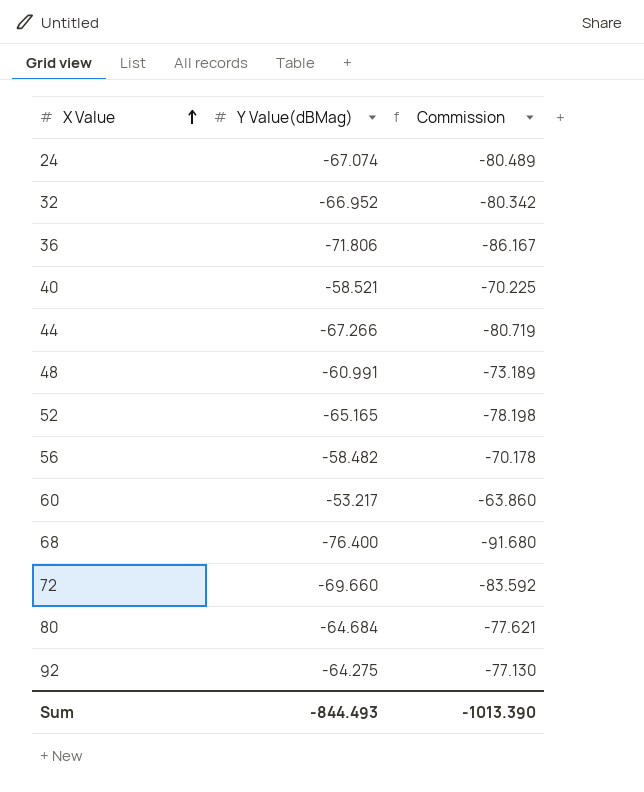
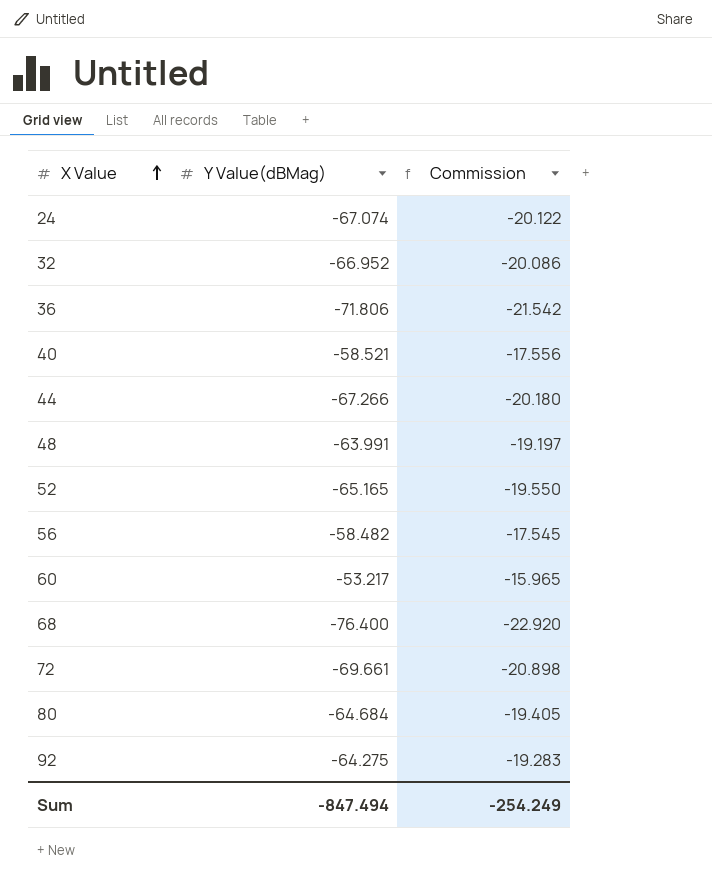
column Commission | formula: [Y Value(dBMag)] * 1.2 -> [Y Value(dBMag)] * 0.3
48 | Y Value(dBMag): -60.991 -> -63.991
72 | Y Value(dBMag): -69.660 -> -69.661
Sum | Y Value(dBMag): -844.493 -> -847.494
Sum | Commission: -1013.390 -> -254.249

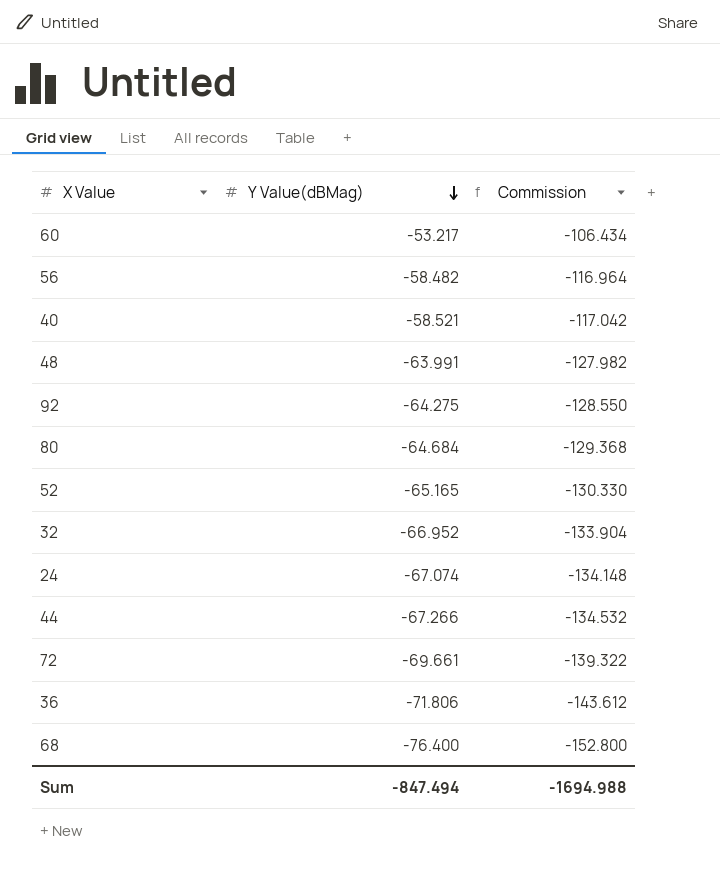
row order: X Value ascending -> Y Value(dBMag) descending
column Commission | formula: [Y Value(dBMag)] * 0.3 -> [Y Value(dBMag)] * 2
Sum | Commission: -254.249 -> -1694.988

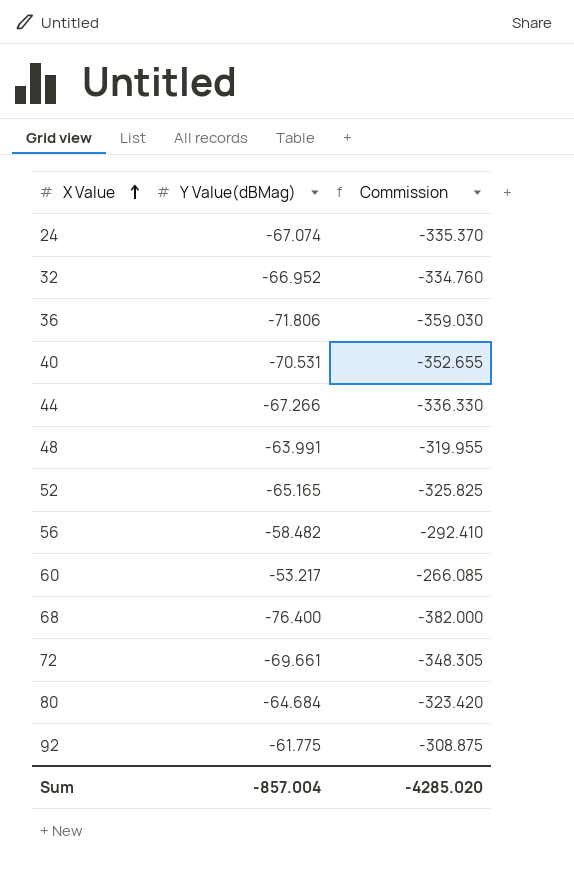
row order: Y Value(dBMag) descending -> X Value ascending
column Commission | formula: [Y Value(dBMag)] * 2 -> [Y Value(dBMag)] * 5
40 | Y Value(dBMag): -58.521 -> -70.531
92 | Y Value(dBMag): -64.275 -> -61.775
Sum | Y Value(dBMag): -847.494 -> -857.004
Sum | Commission: -1694.988 -> -4285.020

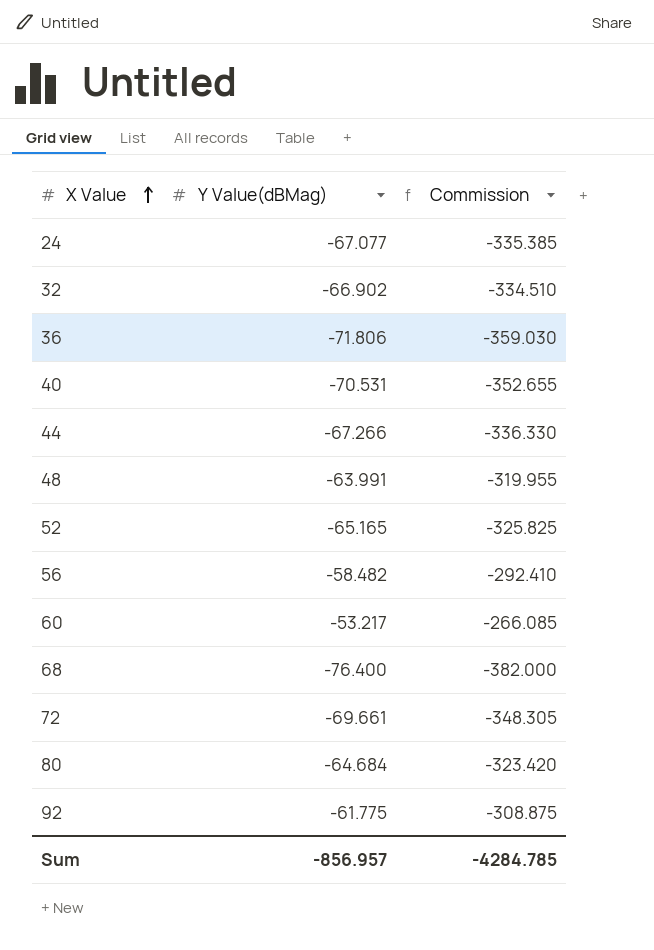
24 | Y Value(dBMag): -67.074 -> -67.077
24 | Commission: -335.370 -> -335.385
32 | Y Value(dBMag): -66.952 -> -66.902
32 | Commission: -334.760 -> -334.510
Sum | Y Value(dBMag): -857.004 -> -856.957
Sum | Commission: -4285.020 -> -4284.785

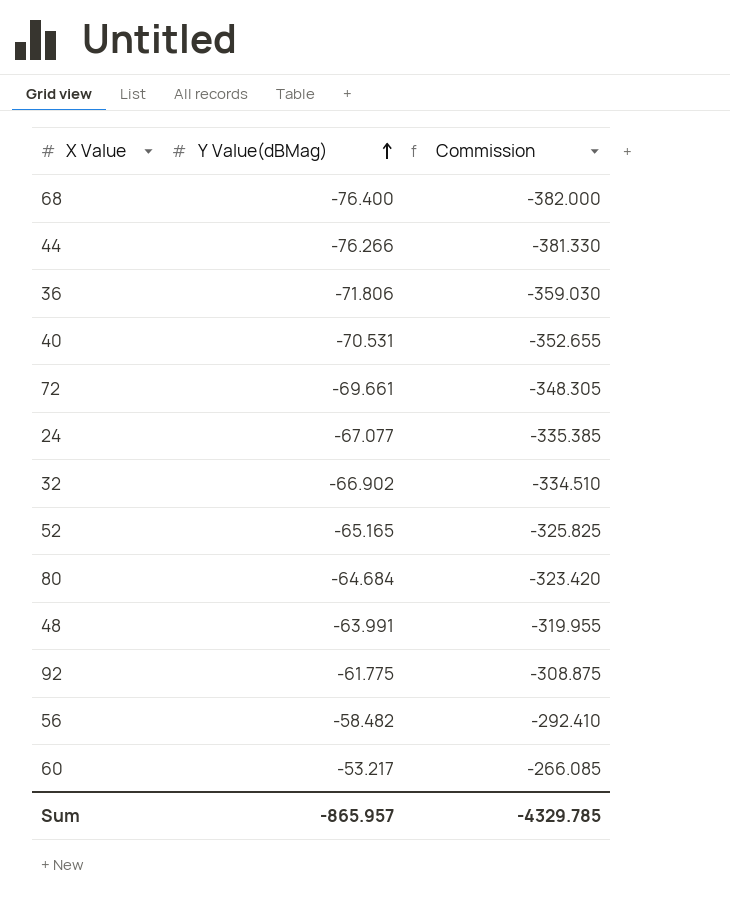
row order: X Value ascending -> Y Value(dBMag) ascending
44 | Y Value(dBMag): -67.266 -> -76.266
44 | Commission: -336.330 -> -381.330
Sum | Y Value(dBMag): -856.957 -> -865.957
Sum | Commission: -4284.785 -> -4329.785

